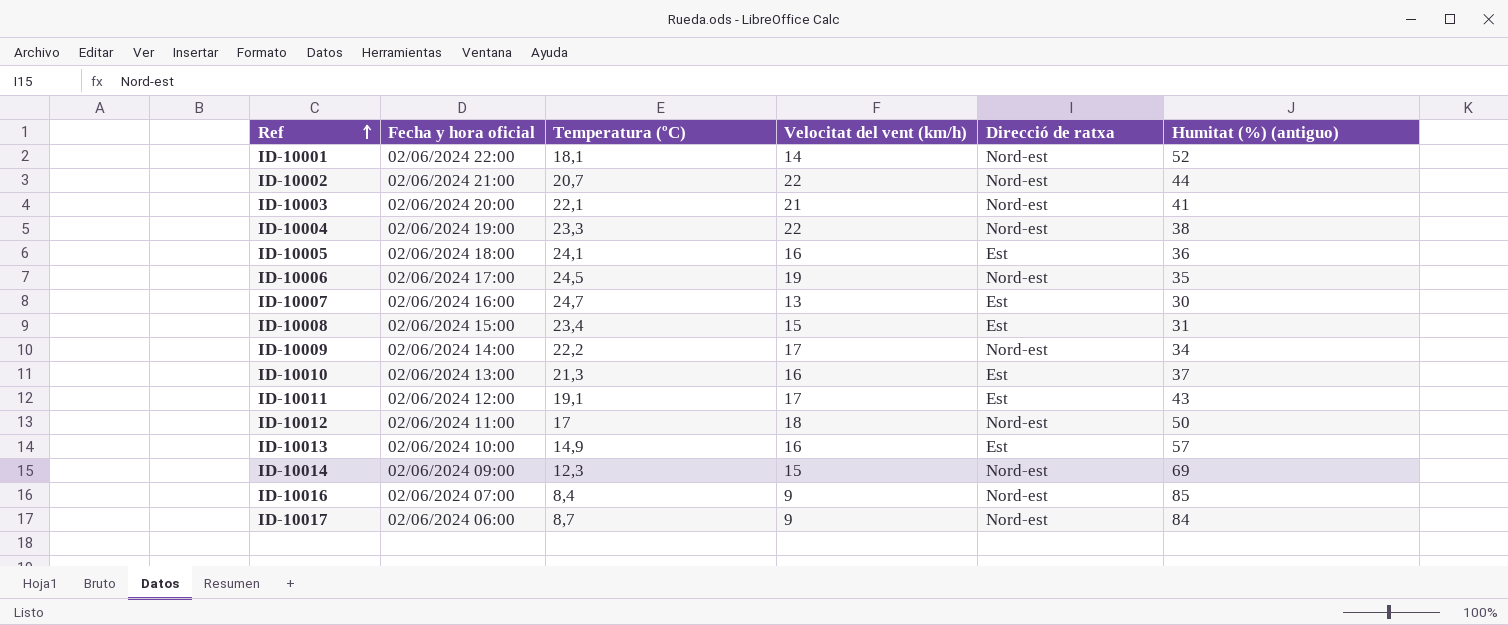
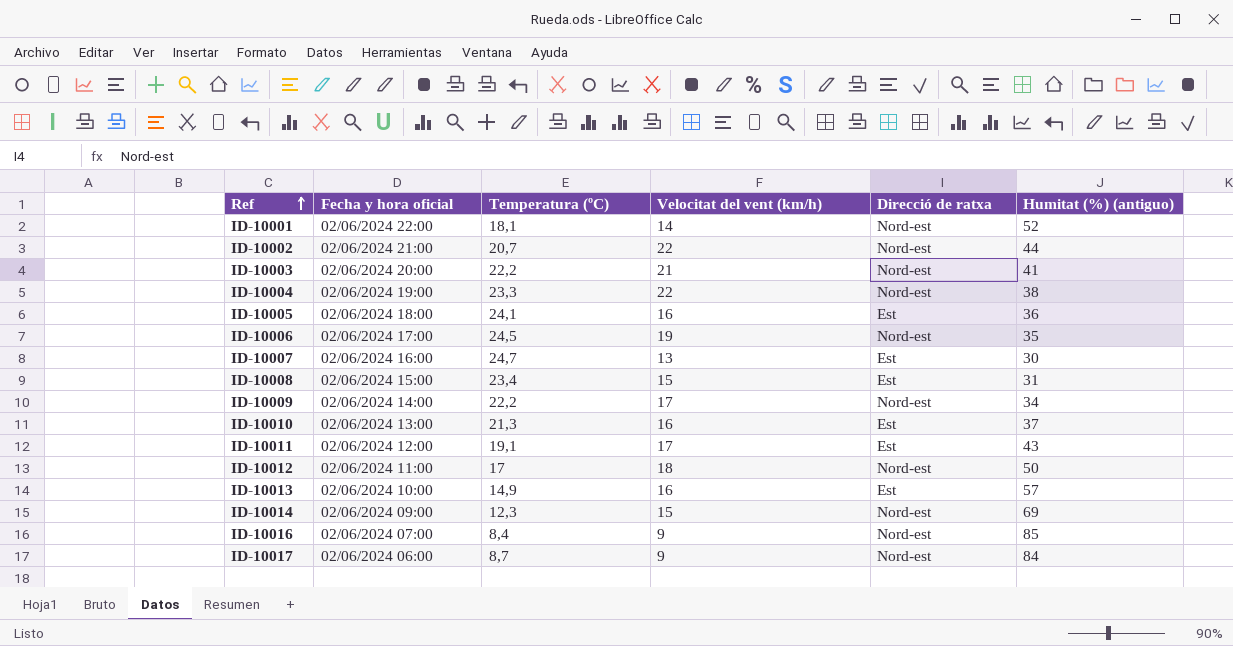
ID-10003 | Temperatura (ºC): 22,1 -> 22,2

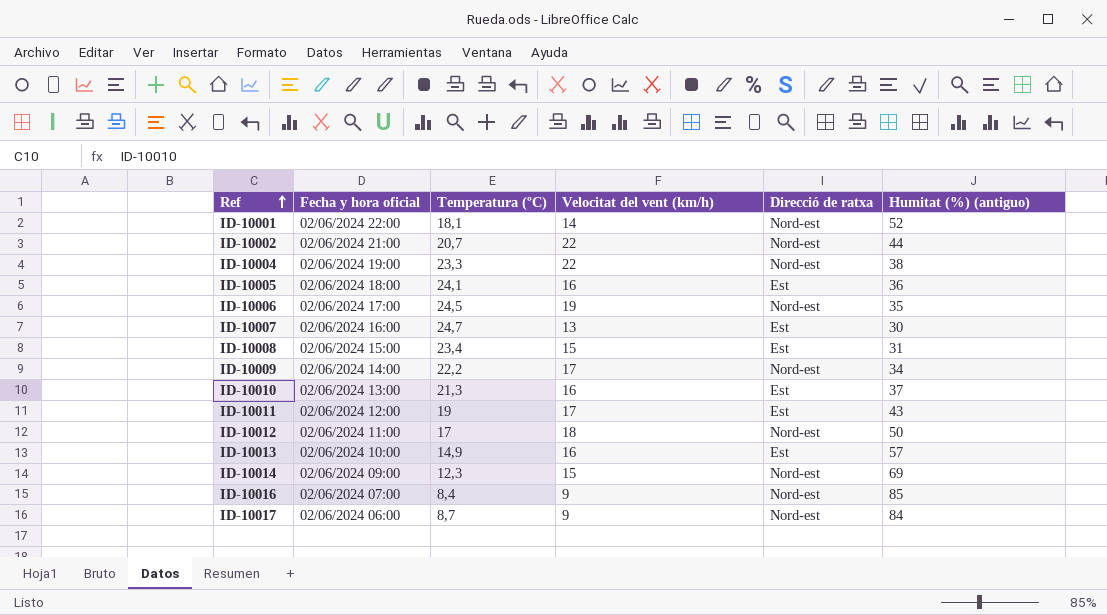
row ID-10003: 02/06/2024 20:00 | 22,2 | 21 | Nord-est | 41 -> none
ID-10011 | Temperatura (ºC): 19,1 -> 19

